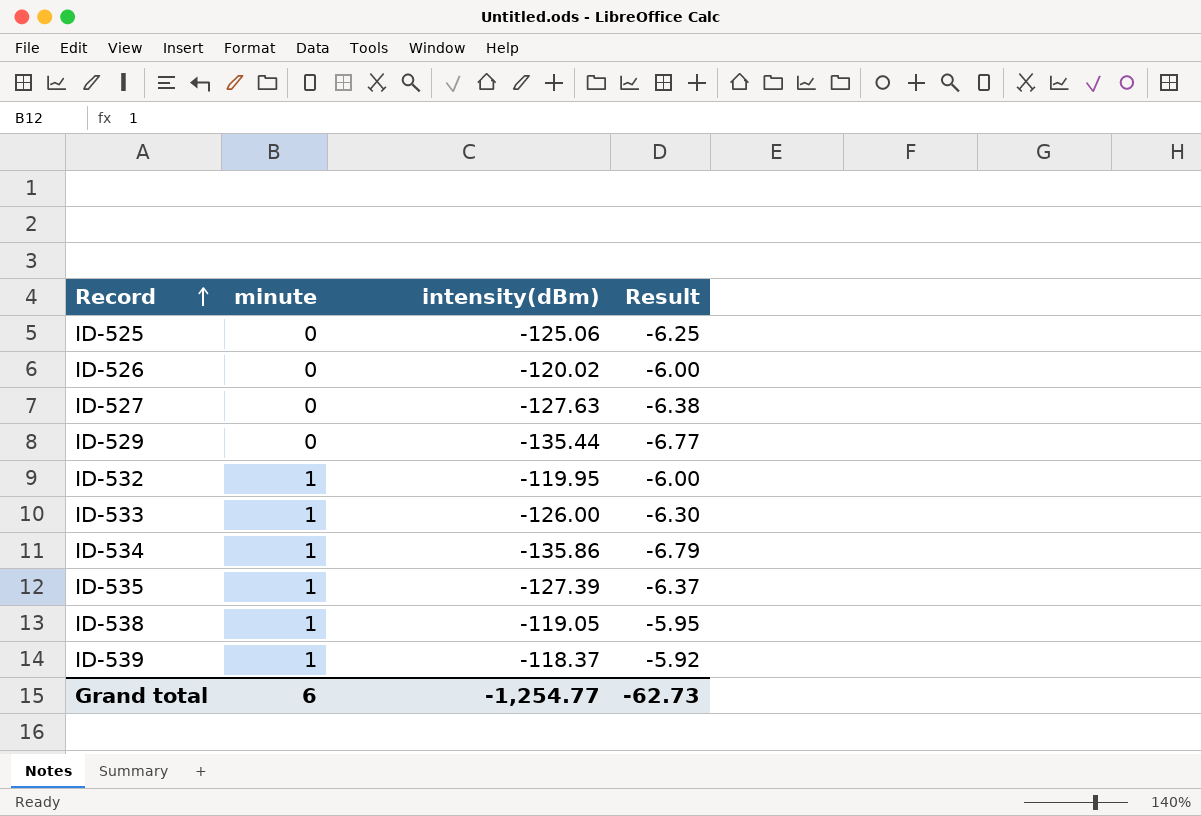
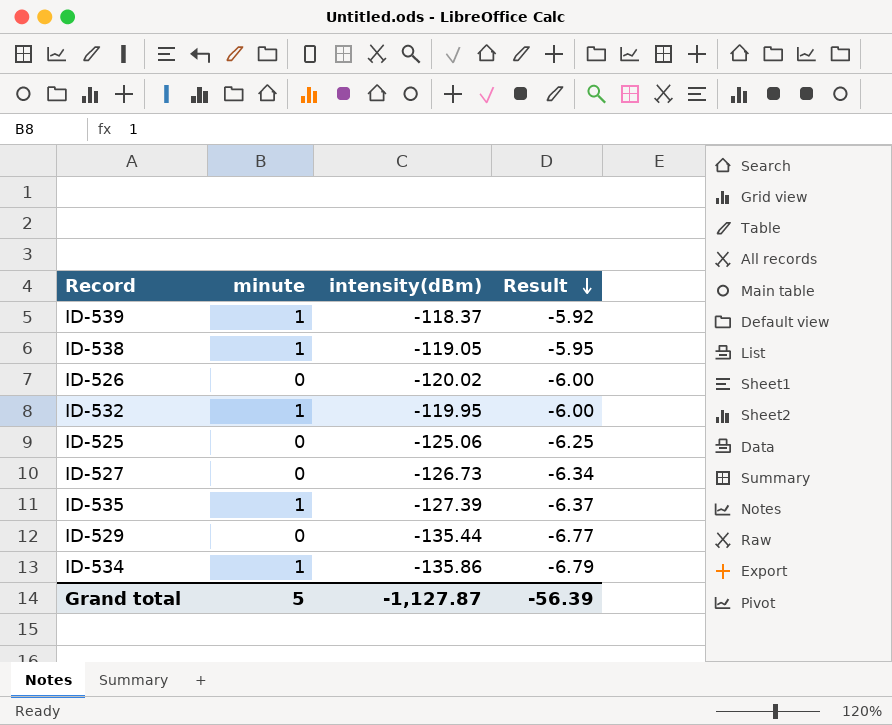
row order: Record ascending -> Result descending
row ID-533: 1 | -126.00 | -6.30 -> none
ID-527 | intensity(dBm): -127.63 -> -126.73
ID-527 | Result: -6.38 -> -6.34
Grand total | minute: 6 -> 5
Grand total | intensity(dBm): -1,254.77 -> -1,127.87
Grand total | Result: -62.73 -> -56.39

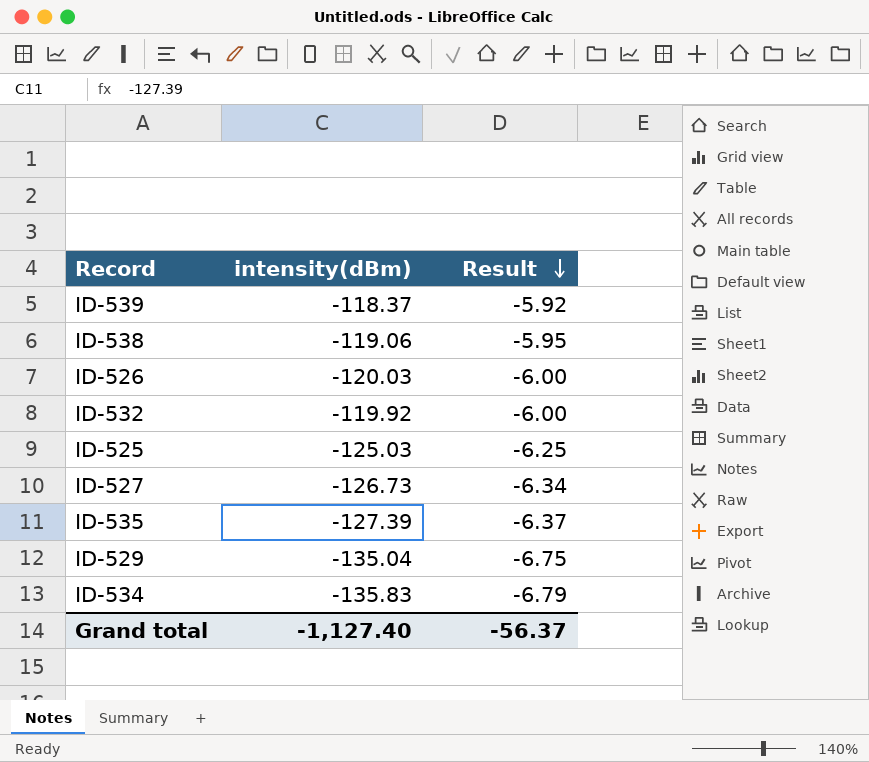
column minute | position: 2 -> none
ID-538 | intensity(dBm): -119.05 -> -119.06
ID-526 | intensity(dBm): -120.02 -> -120.03
ID-532 | intensity(dBm): -119.95 -> -119.92
ID-525 | intensity(dBm): -125.06 -> -125.03
ID-529 | intensity(dBm): -135.44 -> -135.04
ID-529 | Result: -6.77 -> -6.75
ID-534 | intensity(dBm): -135.86 -> -135.83
Grand total | intensity(dBm): -1,127.87 -> -1,127.40
Grand total | Result: -56.39 -> -56.37

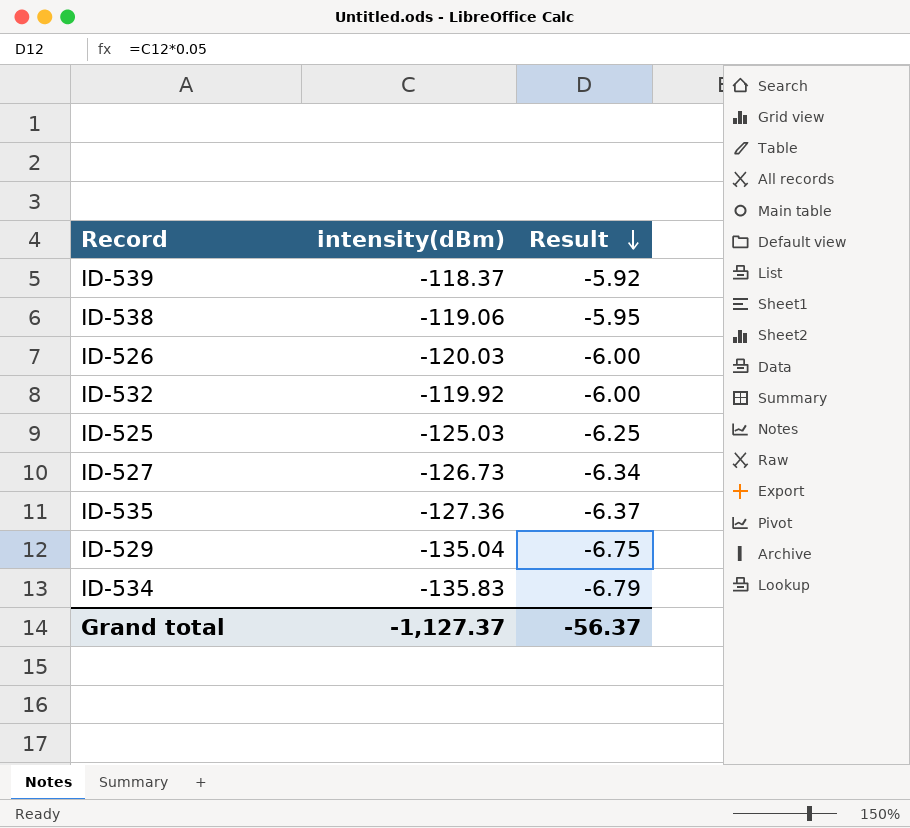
ID-535 | intensity(dBm): -127.39 -> -127.36
Grand total | intensity(dBm): -1,127.40 -> -1,127.37

